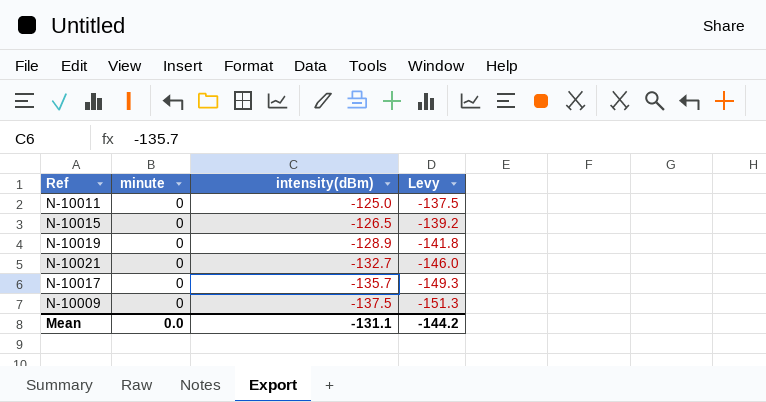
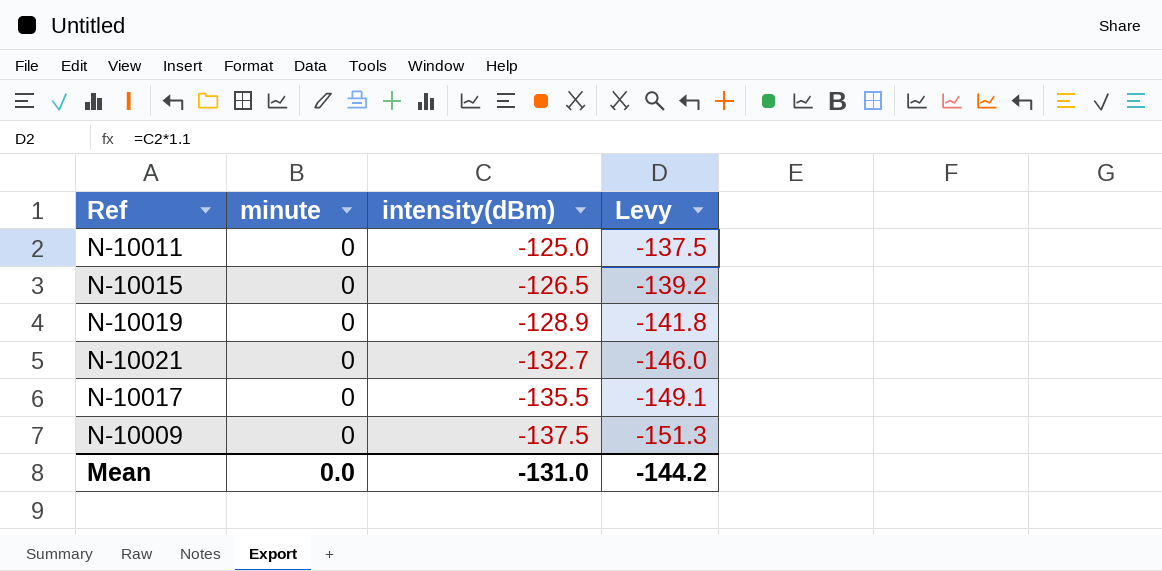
N-10017 | intensity(dBm): -135.7 -> -135.5
N-10017 | Levy: -149.3 -> -149.1
Mean | intensity(dBm): -131.1 -> -131.0

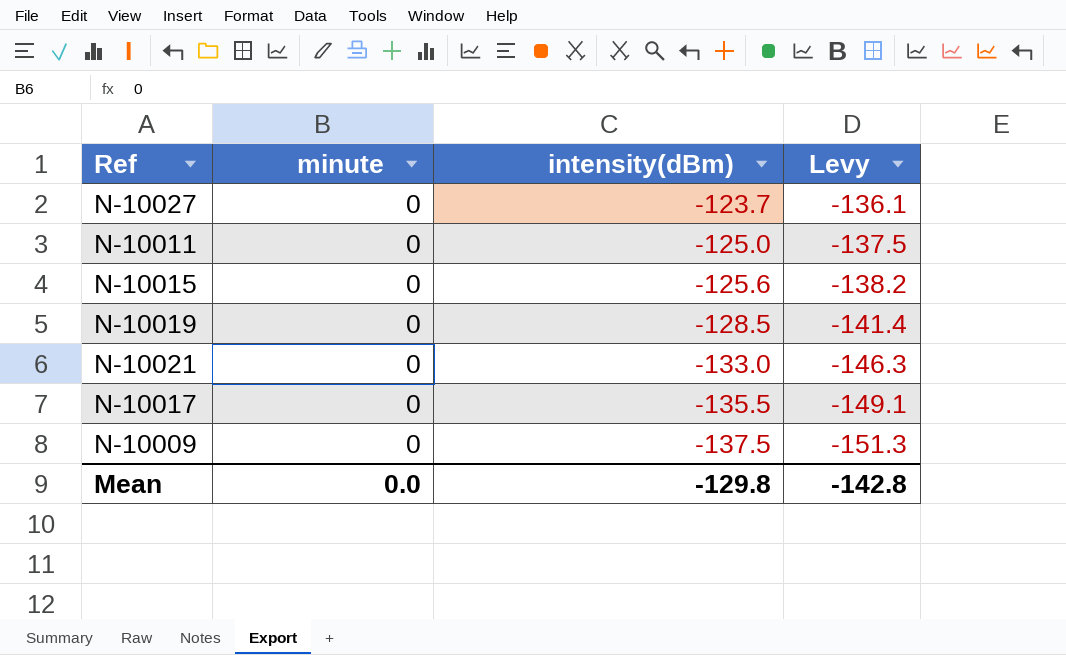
row N-10027: none -> 0 | -123.7 | -136.1
N-10015 | intensity(dBm): -126.5 -> -125.6
N-10015 | Levy: -139.2 -> -138.2
N-10019 | intensity(dBm): -128.9 -> -128.5
N-10019 | Levy: -141.8 -> -141.4
N-10021 | intensity(dBm): -132.7 -> -133.0
N-10021 | Levy: -146.0 -> -146.3
Mean | intensity(dBm): -131.0 -> -129.8
Mean | Levy: -144.2 -> -142.8

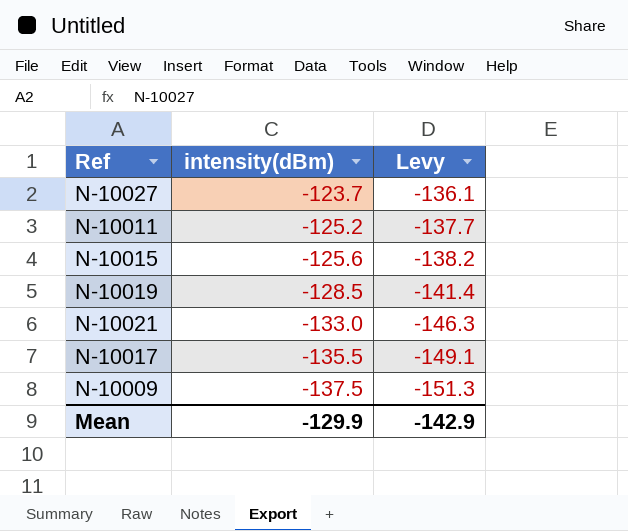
column minute | position: 2 -> none
N-10011 | intensity(dBm): -125.0 -> -125.2
N-10011 | Levy: -137.5 -> -137.7
Mean | intensity(dBm): -129.8 -> -129.9
Mean | Levy: -142.8 -> -142.9

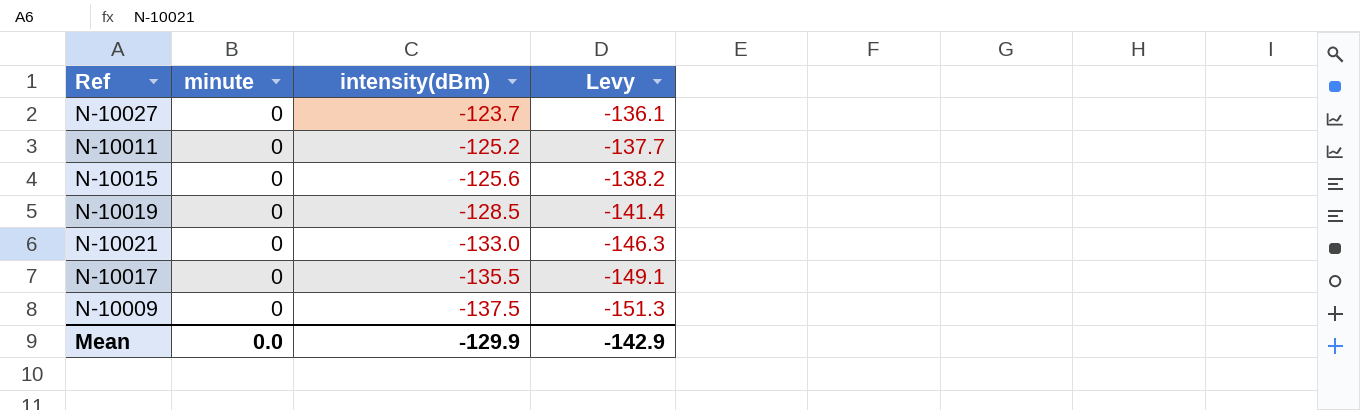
column minute | position: none -> 2

